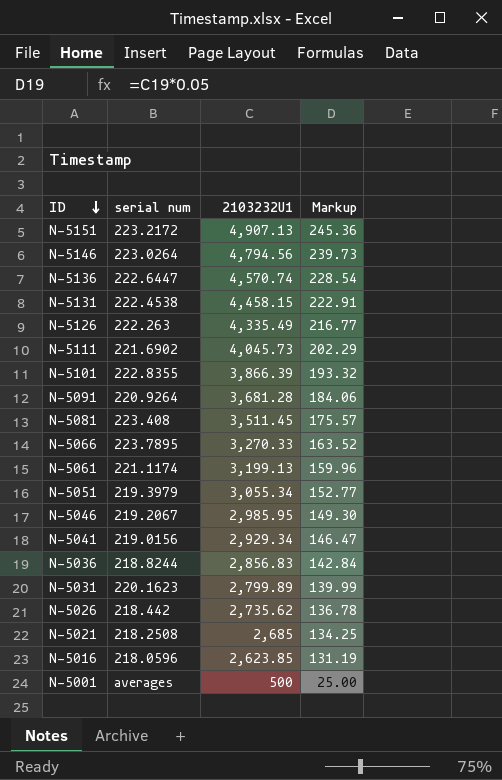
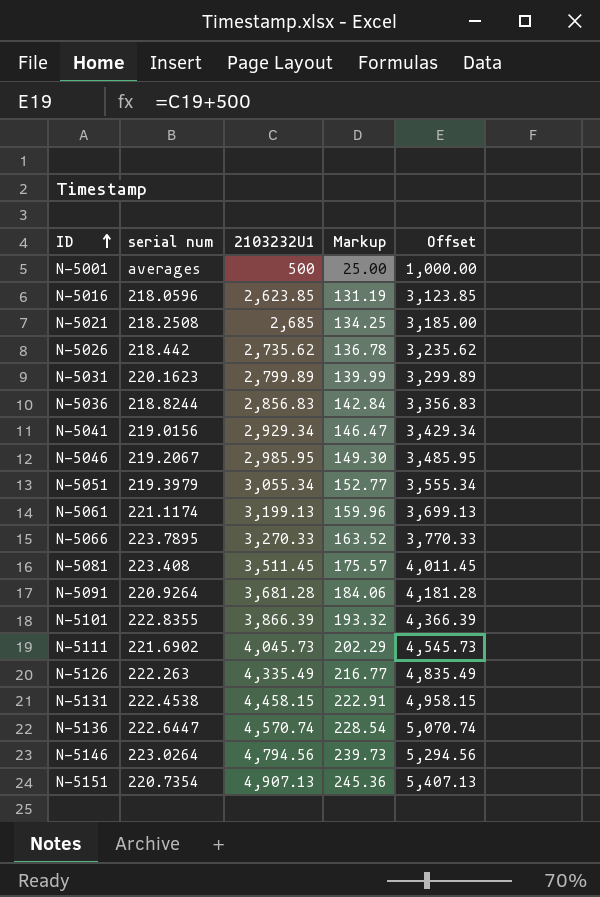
row order: ID descending -> ID ascending
column Offset | formula: none -> [2103232U1] + 500
N-5151 | serial num: 223.2172 -> 220.7354

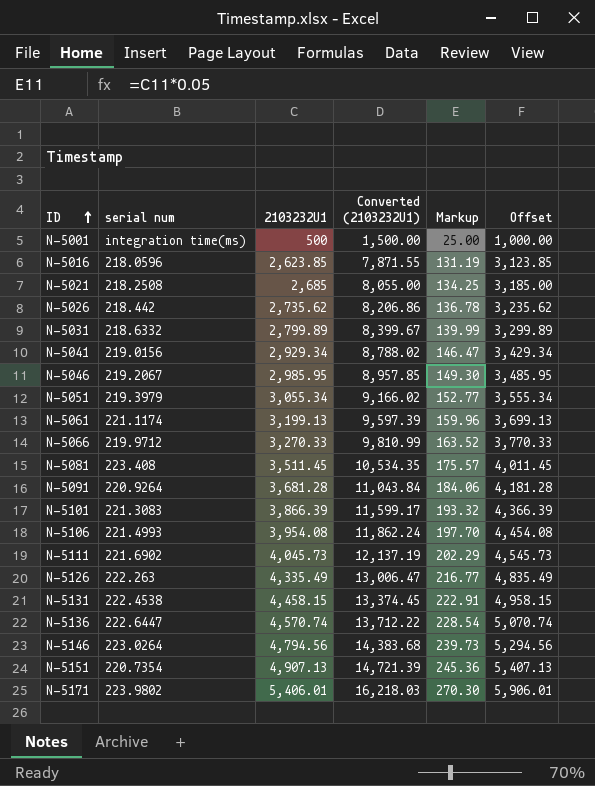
column Converted (2103232U1) | formula: none -> [2103232U1] * 3
row N-5036: 218.8244 | 2,856.83 | 142.84 | 3,356.83 -> none
N-5001 | serial num: averages -> integration time(ms)
N-5031 | serial num: 220.1623 -> 218.6332
N-5066 | serial num: 223.7895 -> 219.9712
N-5101 | serial num: 222.8355 -> 221.3083
row N-5106: none -> 221.4993 | 3,954.08 | 11,862.24 | 197.70 | 4,454.08
row N-5171: none -> 223.9802 | 5,406.01 | 16,218.03 | 270.30 | 5,906.01

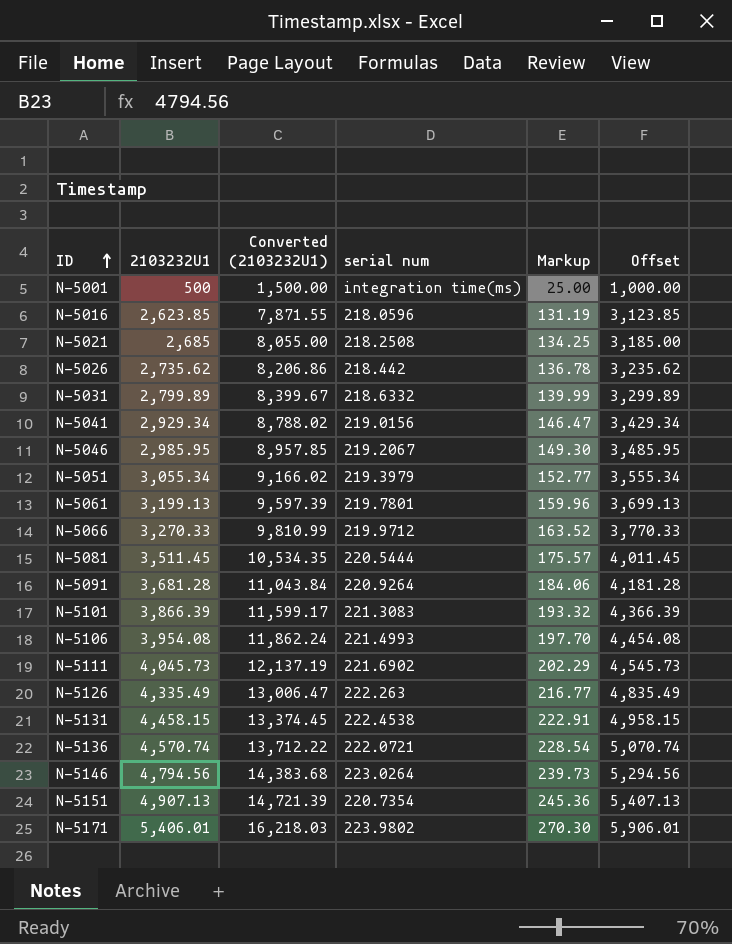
column serial num | position: 2 -> 4
N-5061 | serial num: 221.1174 -> 219.7801
N-5081 | serial num: 223.408 -> 220.5444
N-5136 | serial num: 222.6447 -> 222.0721

